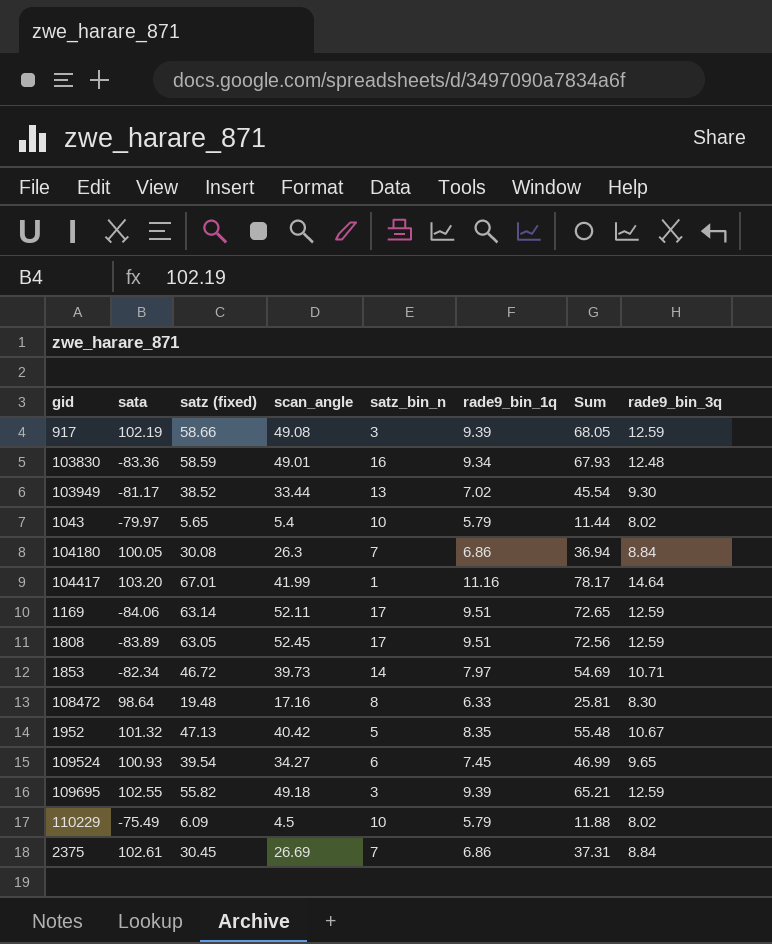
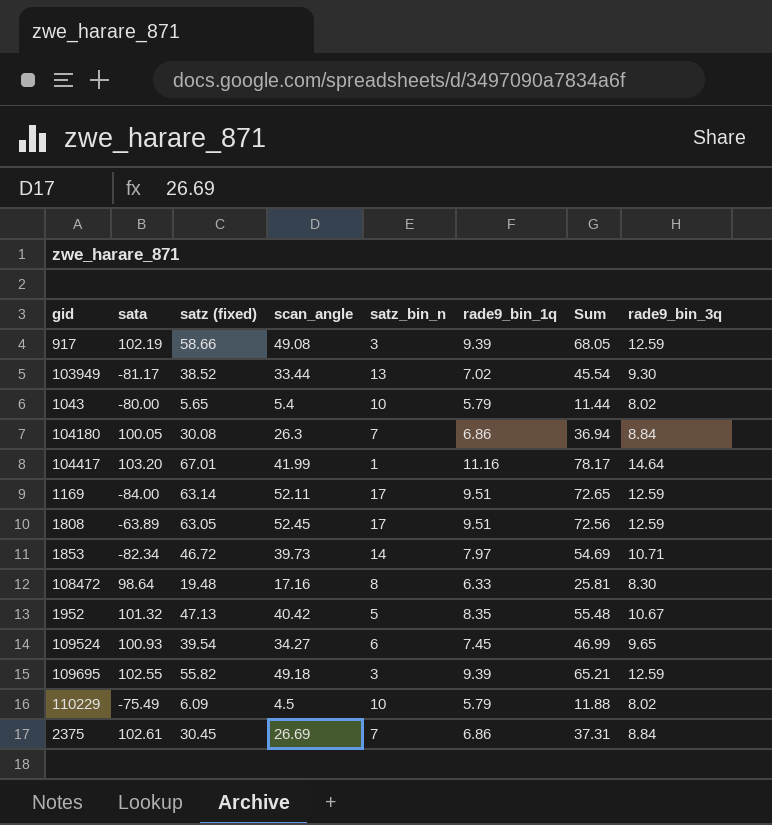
row 103830: -83.36 | 58.59 | 49.01 | 16 | 9.34 | 67.93 | 12.48 -> none
1043 | sata: -79.97 -> -80.00
1169 | sata: -84.06 -> -84.00
1808 | sata: -83.89 -> -63.89

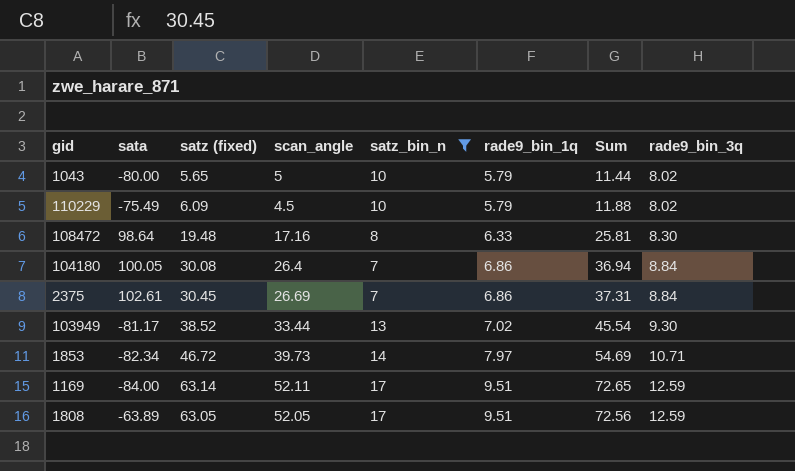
filter: none -> satz_bin_n >= 7
row order: none -> rade9_bin_1q ascending
1043 | scan_angle: 5.4 -> 5
104180 | scan_angle: 26.3 -> 26.4
1808 | scan_angle: 52.45 -> 52.05

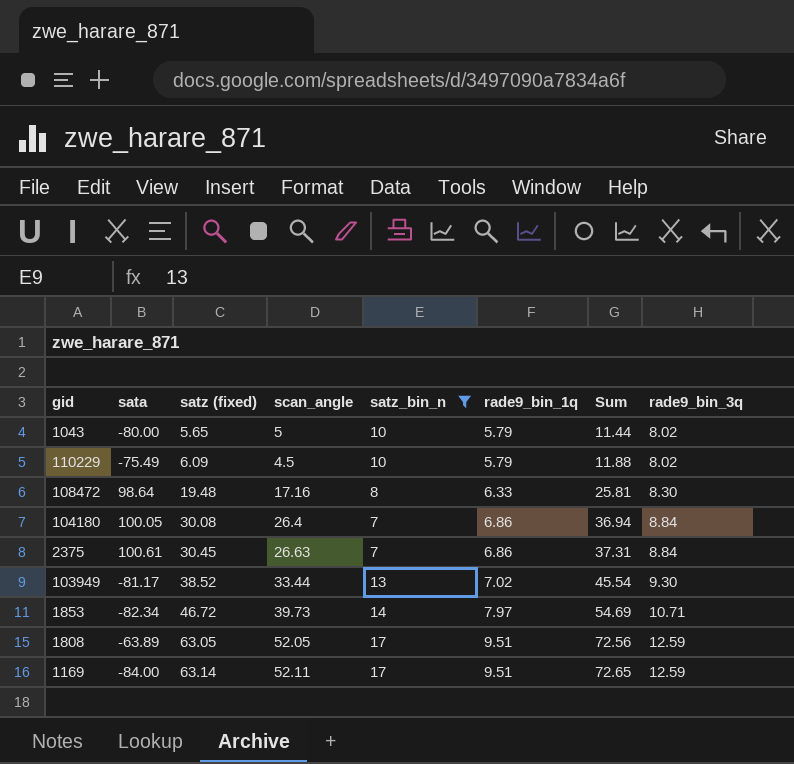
row order: rade9_bin_1q ascending -> satz (fixed) ascending
2375 | sata: 102.61 -> 100.61
2375 | scan_angle: 26.69 -> 26.63

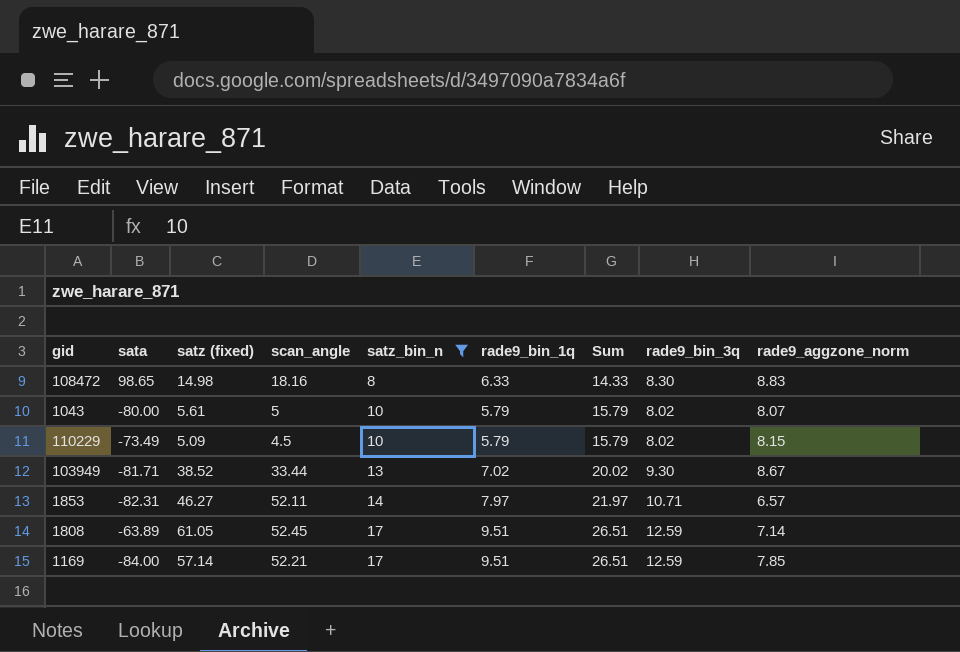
row order: satz (fixed) ascending -> satz_bin_n ascending
column Sum | formula: [satz (fixed)] + [rade9_bin_1q] -> [satz_bin_n] + [rade9_bin_1q]
column rade9_aggzone_norm | position: none -> 9
row 104180: 100.05 | 30.08 | 26.4 | 7 | 6.86 | 36.94 | 8.84 -> none
row 2375: 100.61 | 30.45 | 26.63 | 7 | 6.86 | 37.31 | 8.84 -> none
108472 | sata: 98.64 -> 98.65
108472 | satz (fixed): 19.48 -> 14.98
108472 | scan_angle: 17.16 -> 18.16
1043 | satz (fixed): 5.65 -> 5.61
110229 | sata: -75.49 -> -73.49
110229 | satz (fixed): 6.09 -> 5.09
103949 | sata: -81.17 -> -81.71
1853 | sata: -82.34 -> -82.31
1853 | satz (fixed): 46.72 -> 46.27
1853 | scan_angle: 39.73 -> 52.11
1808 | satz (fixed): 63.05 -> 61.05
1808 | scan_angle: 52.05 -> 52.45
1169 | satz (fixed): 63.14 -> 57.14
1169 | scan_angle: 52.11 -> 52.21

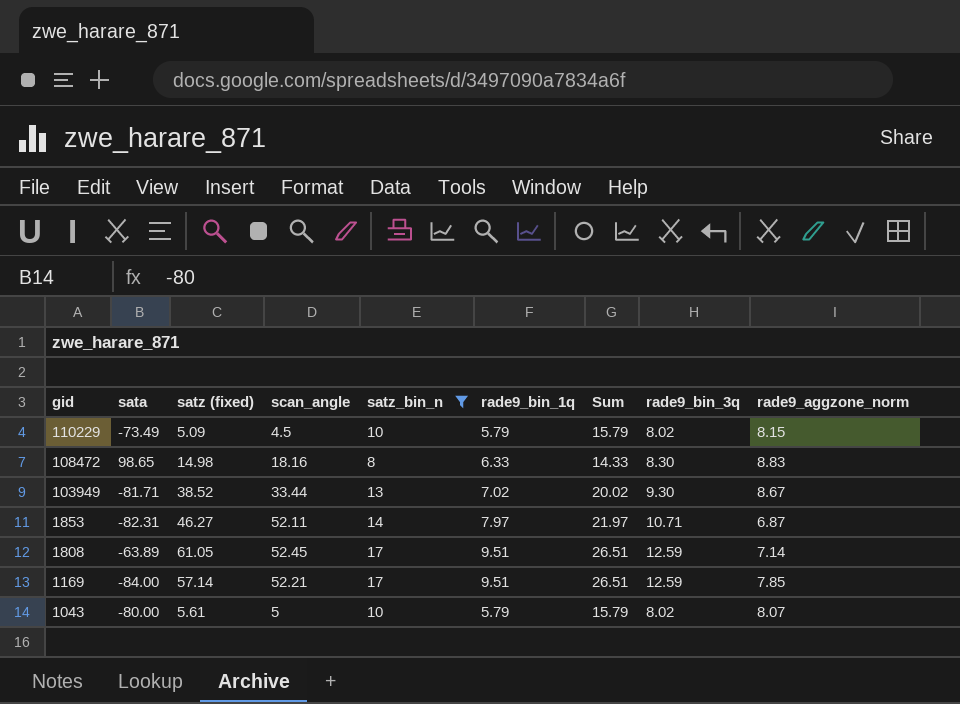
row order: satz_bin_n ascending -> gid descending
1853 | rade9_aggzone_norm: 6.57 -> 6.87

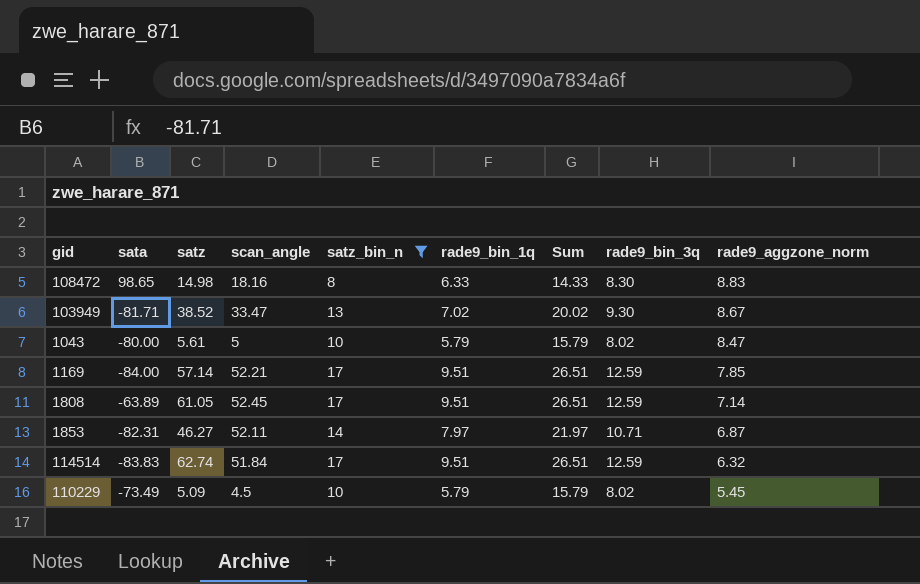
row order: gid descending -> rade9_aggzone_norm descending
column name: satz (fixed) -> satz
103949 | scan_angle: 33.44 -> 33.47
1043 | rade9_aggzone_norm: 8.07 -> 8.47
row 114514: none -> -83.83 | 62.74 | 51.84 | 17 | 9.51 | 26.51 | 12.59 | 6.32
110229 | rade9_aggzone_norm: 8.15 -> 5.45

